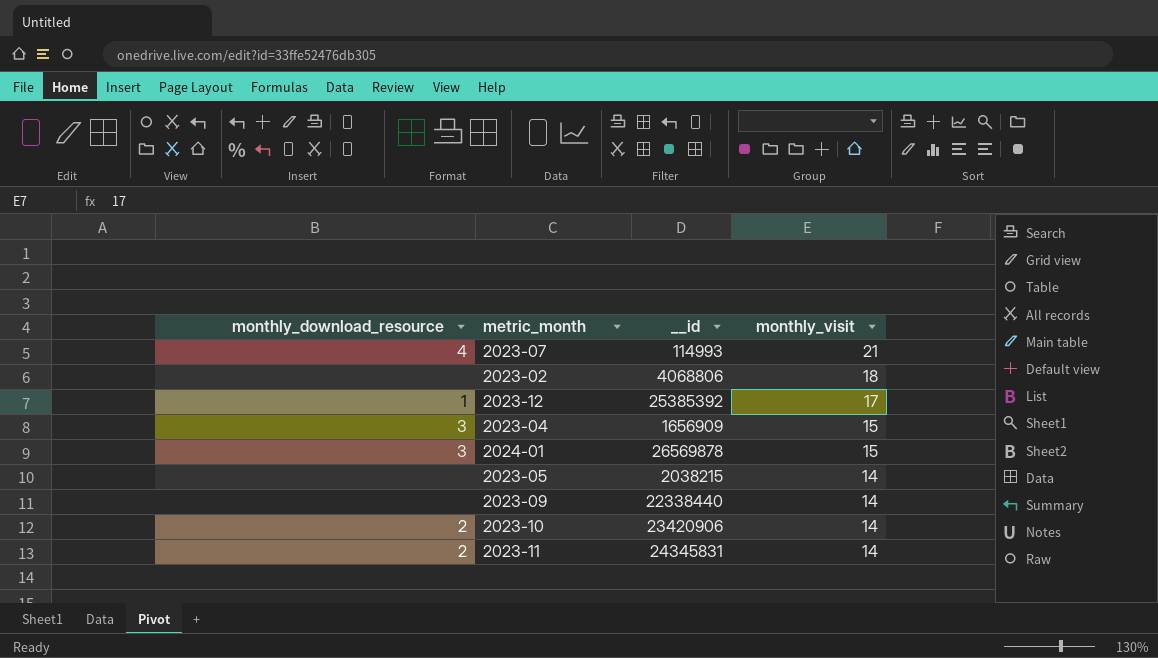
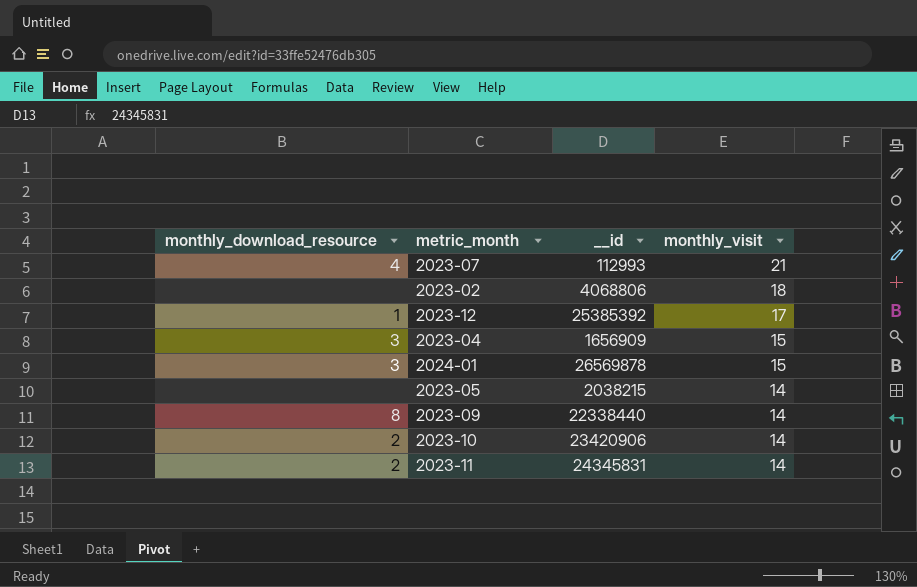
2023-07 | __id: 114993 -> 112993
2023-09 | monthly_download_resource: none -> 8

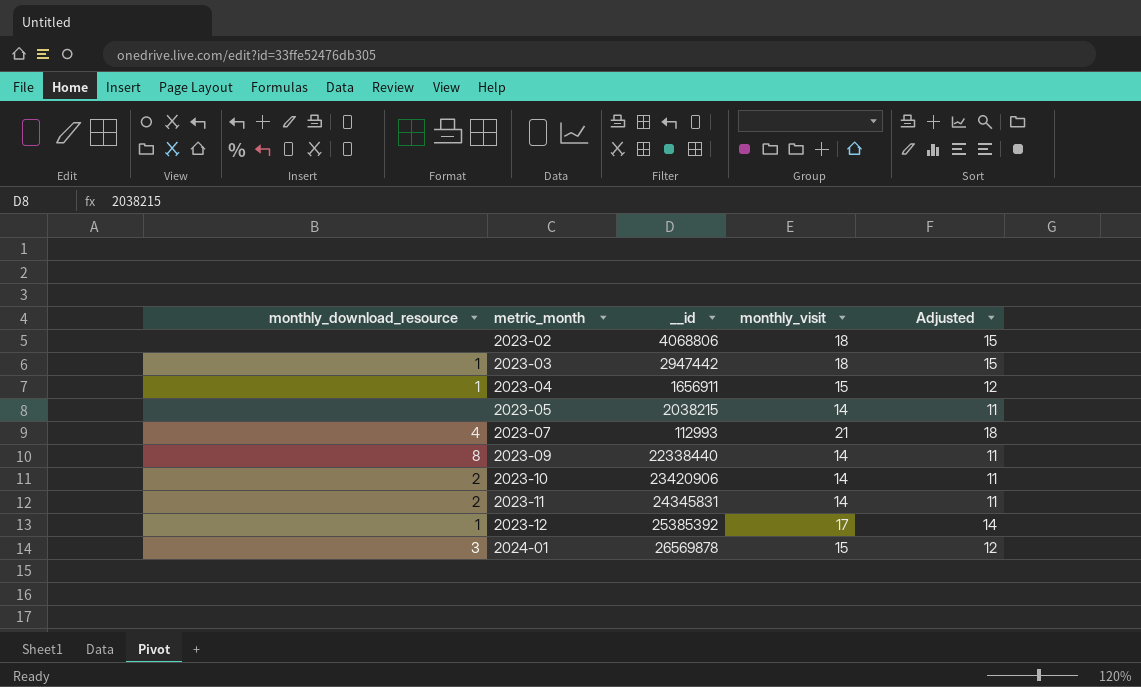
row order: monthly_visit descending -> metric_month ascending
column Adjusted | formula: none -> [monthly_visit] - 3
row 2023-03: none -> 1 | 2947442 | 18 | 15
2023-04 | monthly_download_resource: 3 -> 1
2023-04 | __id: 1656909 -> 1656911

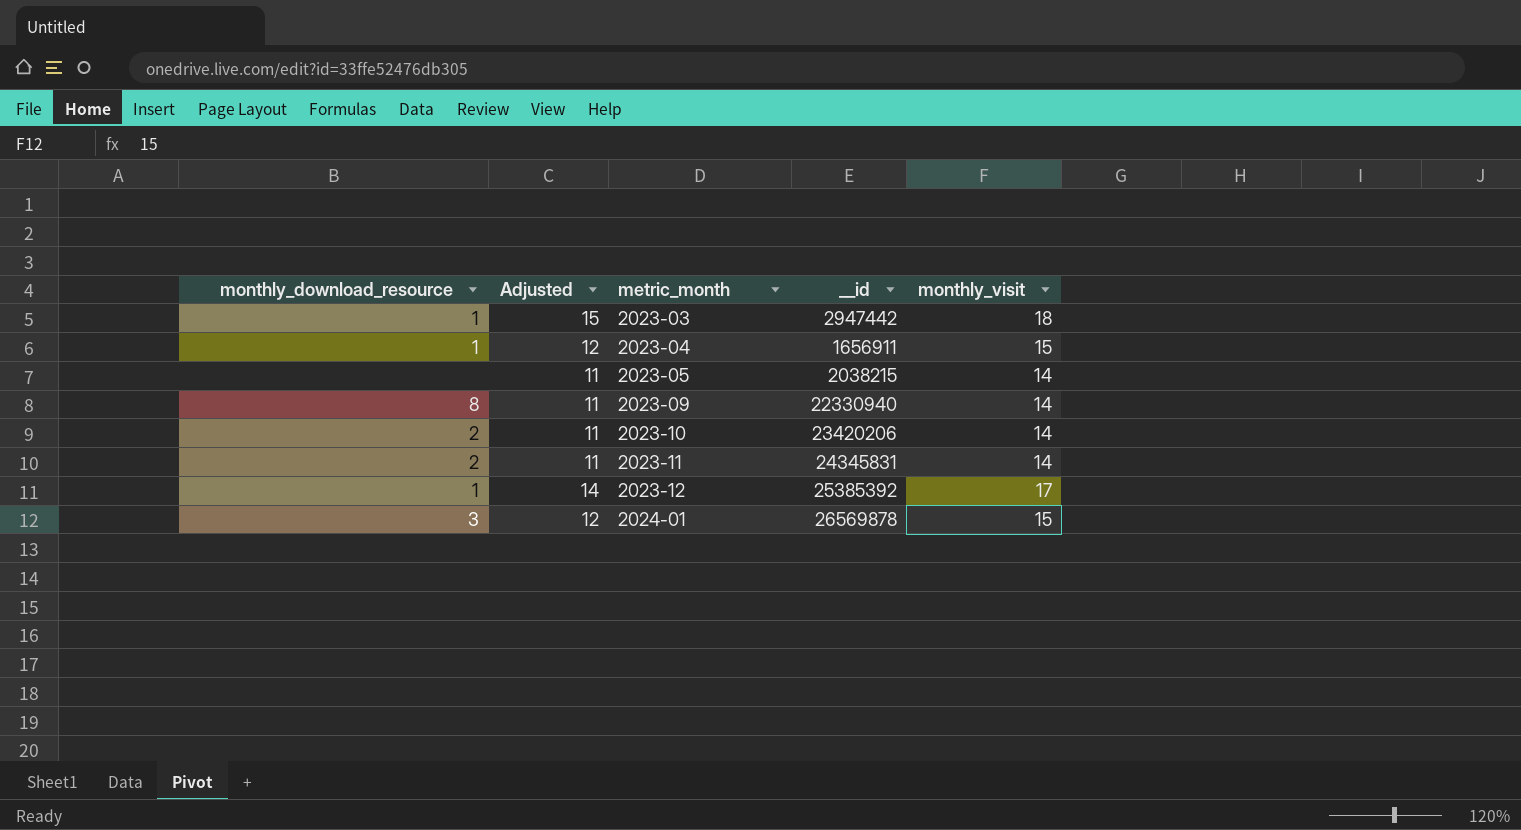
column Adjusted | position: 5 -> 2
row 2023-02: none | 4068806 | 18 | 15 -> none
row 2023-07: 4 | 112993 | 21 | 18 -> none
2023-09 | __id: 22338440 -> 22330940
2023-10 | __id: 23420906 -> 23420206

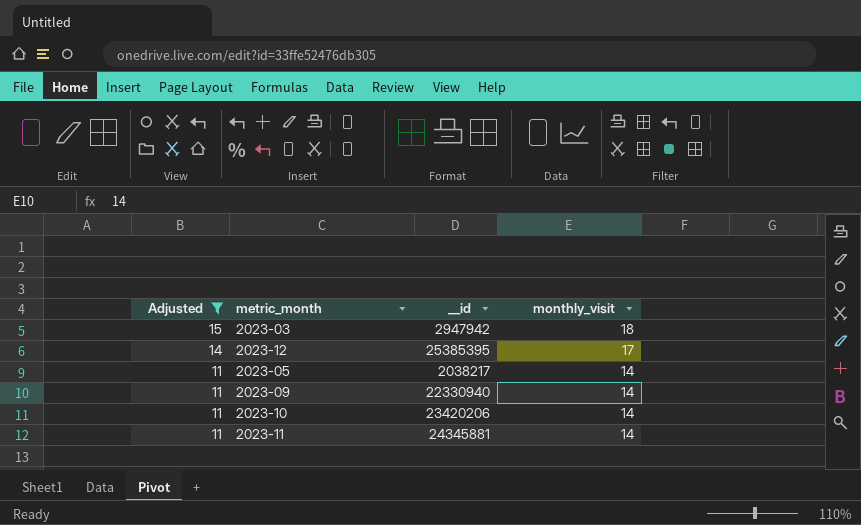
filter: none -> Adjusted != 12
row order: metric_month ascending -> Adjusted descending
column monthly_download_resource | position: 1 -> none
2023-03 | __id: 2947442 -> 2947942
2023-12 | __id: 25385392 -> 25385395
2023-05 | __id: 2038215 -> 2038217
2023-11 | __id: 24345831 -> 24345881

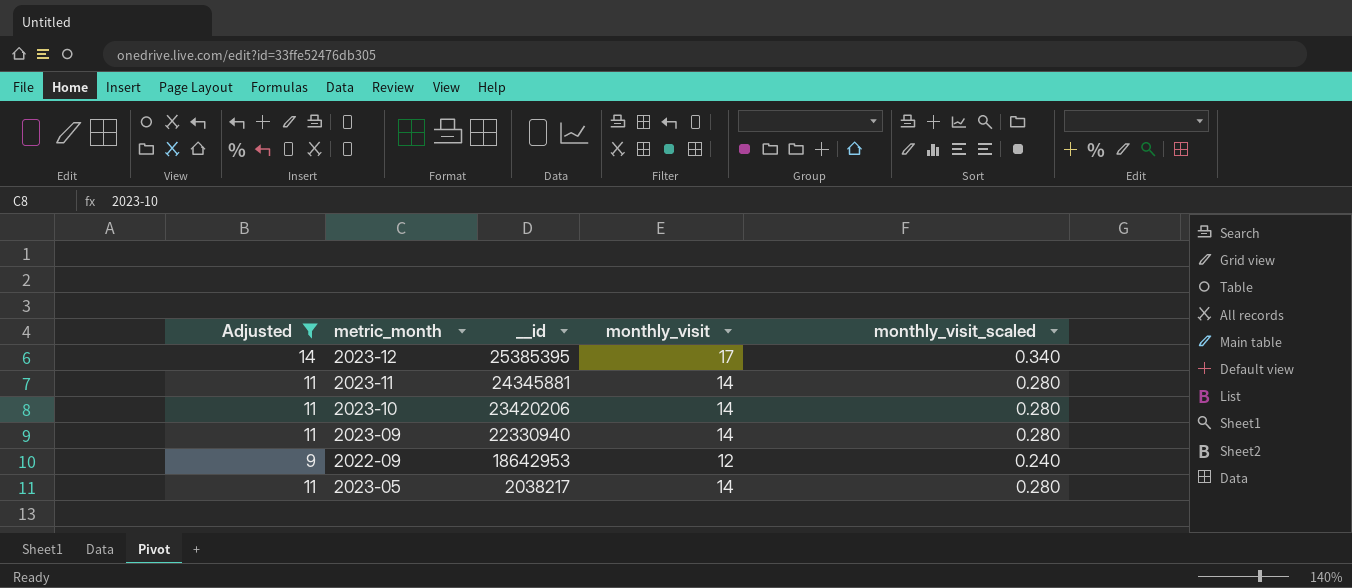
row order: Adjusted descending -> __id descending
column monthly_visit_scaled | formula: none -> [monthly_visit] * 0.02
row 2023-03: 15 | 2947942 | 18 -> none
row 2022-09: none -> 9 | 18642953 | 12 | 0.240

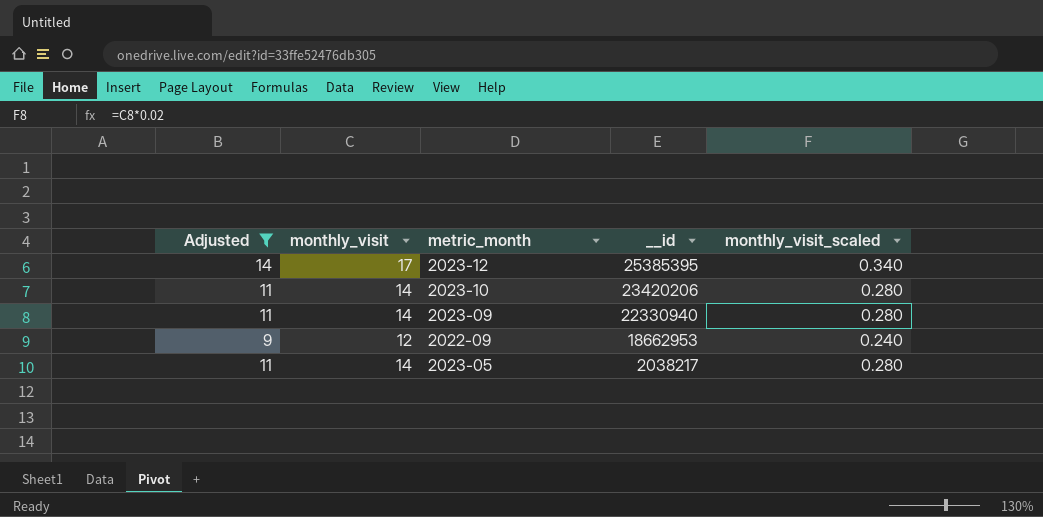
column monthly_visit | position: 4 -> 2
row 2023-11: 11 | 24345881 | 14 | 0.280 -> none
2022-09 | __id: 18642953 -> 18662953

